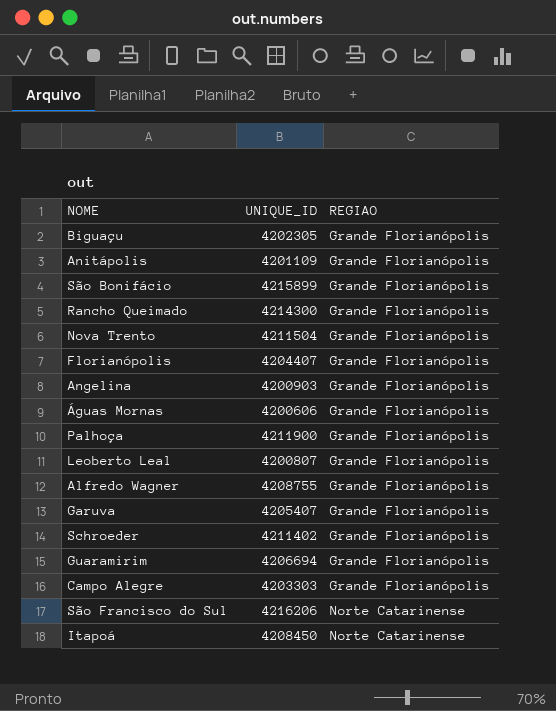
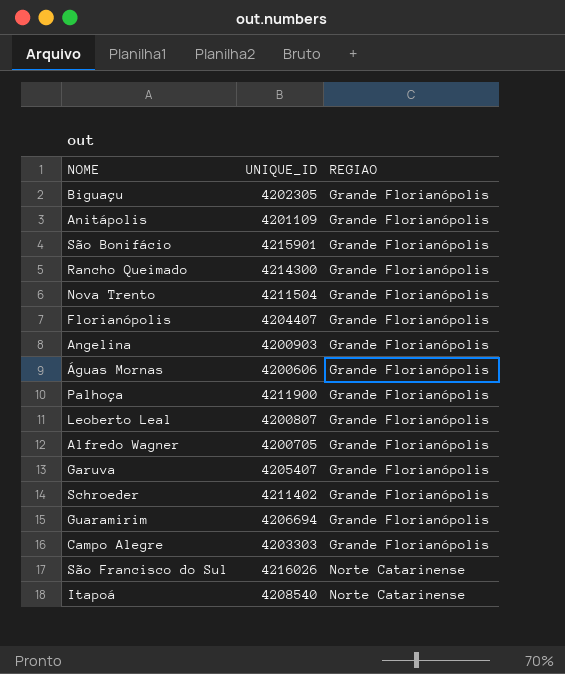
São Bonifácio | UNIQUE_ID: 4215899 -> 4215901
Alfredo Wagner | UNIQUE_ID: 4208755 -> 4200705
São Francisco do Sul | UNIQUE_ID: 4216206 -> 4216026
Itapoá | UNIQUE_ID: 4208450 -> 4208540

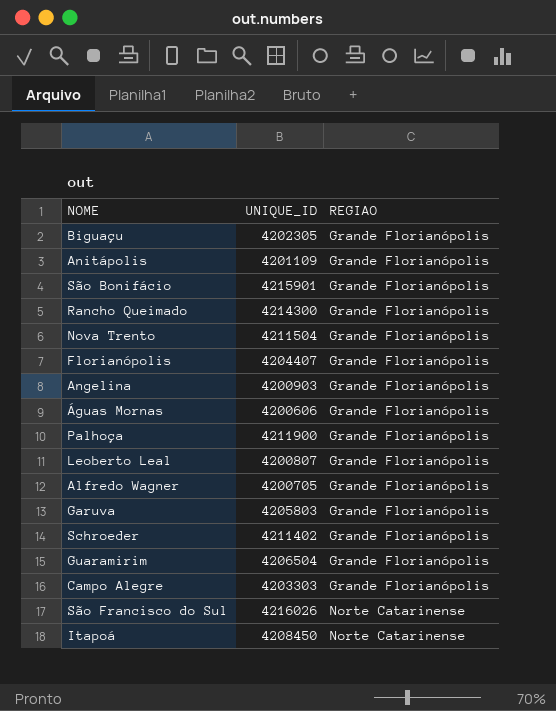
Garuva | UNIQUE_ID: 4205407 -> 4205803
Guaramirim | UNIQUE_ID: 4206694 -> 4206504
Itapoá | UNIQUE_ID: 4208540 -> 4208450

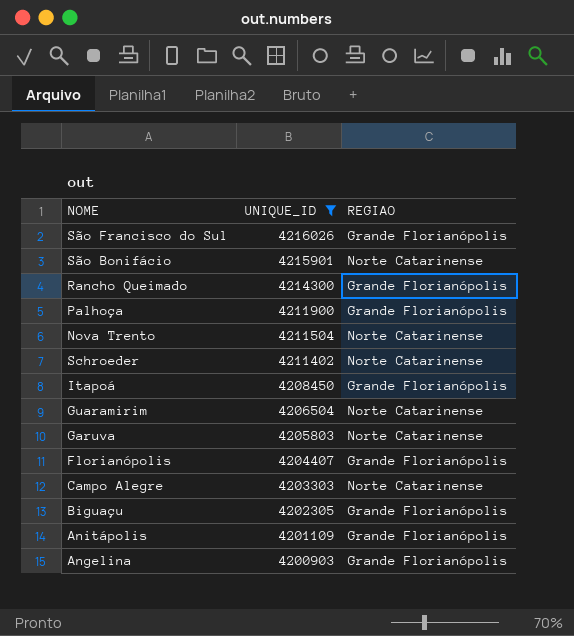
filter: none -> UNIQUE_ID >= 4200903
row order: REGIAO ascending -> UNIQUE_ID descending
São Francisco do Sul | REGIAO: Norte Catarinense -> Grande Florianópolis
São Bonifácio | REGIAO: Grande Florianópolis -> Norte Catarinense
Nova Trento | REGIAO: Grande Florianópolis -> Norte Catarinense
Schroeder | REGIAO: Grande Florianópolis -> Norte Catarinense
Itapoá | REGIAO: Norte Catarinense -> Grande Florianópolis
Guaramirim | REGIAO: Grande Florianópolis -> Norte Catarinense
Garuva | REGIAO: Grande Florianópolis -> Norte Catarinense
Campo Alegre | REGIAO: Grande Florianópolis -> Norte Catarinense

